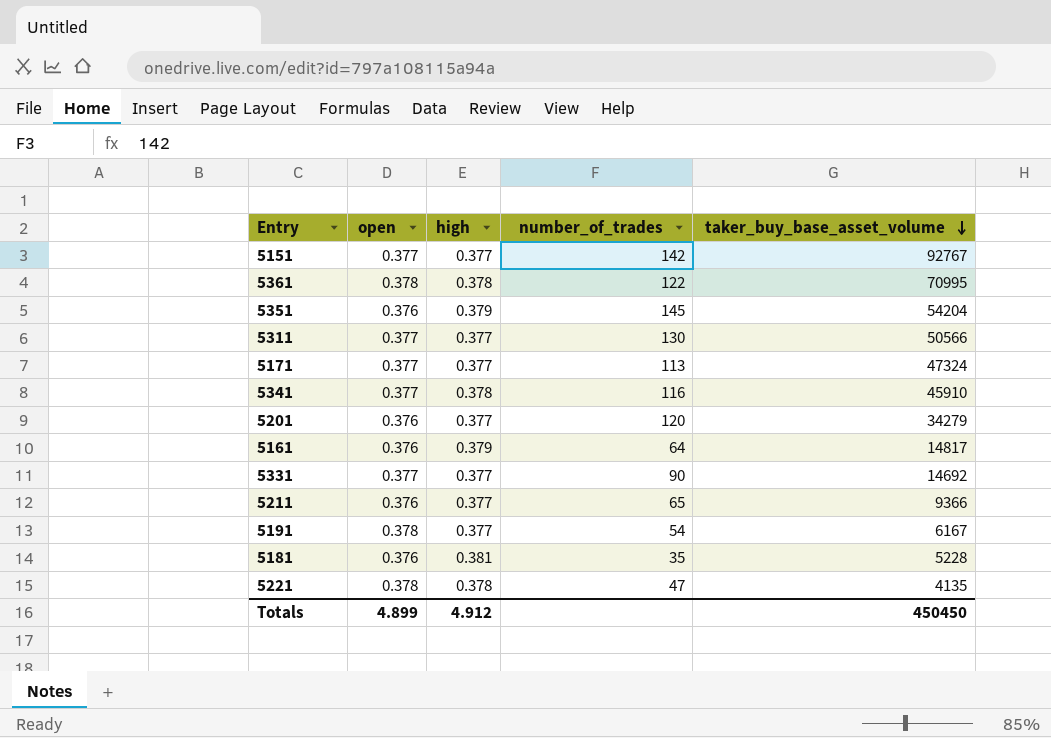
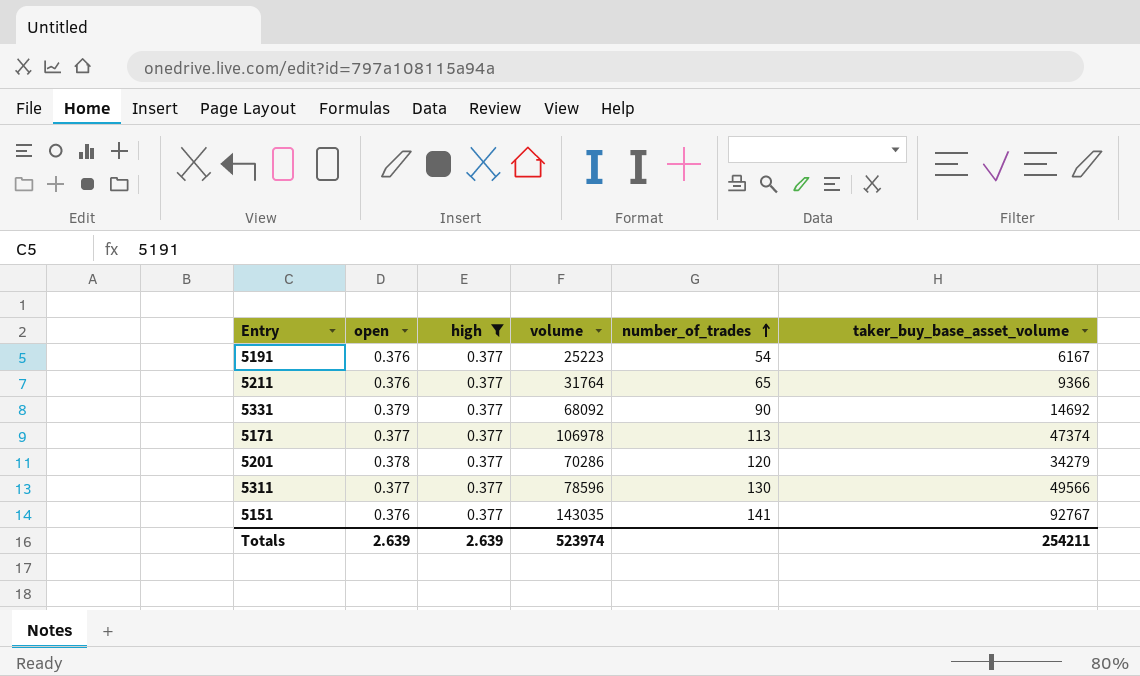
filter: none -> high = 0.377
row order: taker_buy_base_asset_volume descending -> number_of_trades ascending
column volume | position: none -> 4
5191 | open: 0.378 -> 0.376
5331 | open: 0.377 -> 0.379
5171 | taker_buy_base_asset_volume: 47324 -> 47374
5201 | open: 0.376 -> 0.378
5311 | taker_buy_base_asset_volume: 50566 -> 49566
5151 | open: 0.377 -> 0.376
5151 | number_of_trades: 142 -> 141
Totals | open: 4.899 -> 2.639
Totals | high: 4.912 -> 2.639
Totals | taker_buy_base_asset_volume: 450450 -> 254211

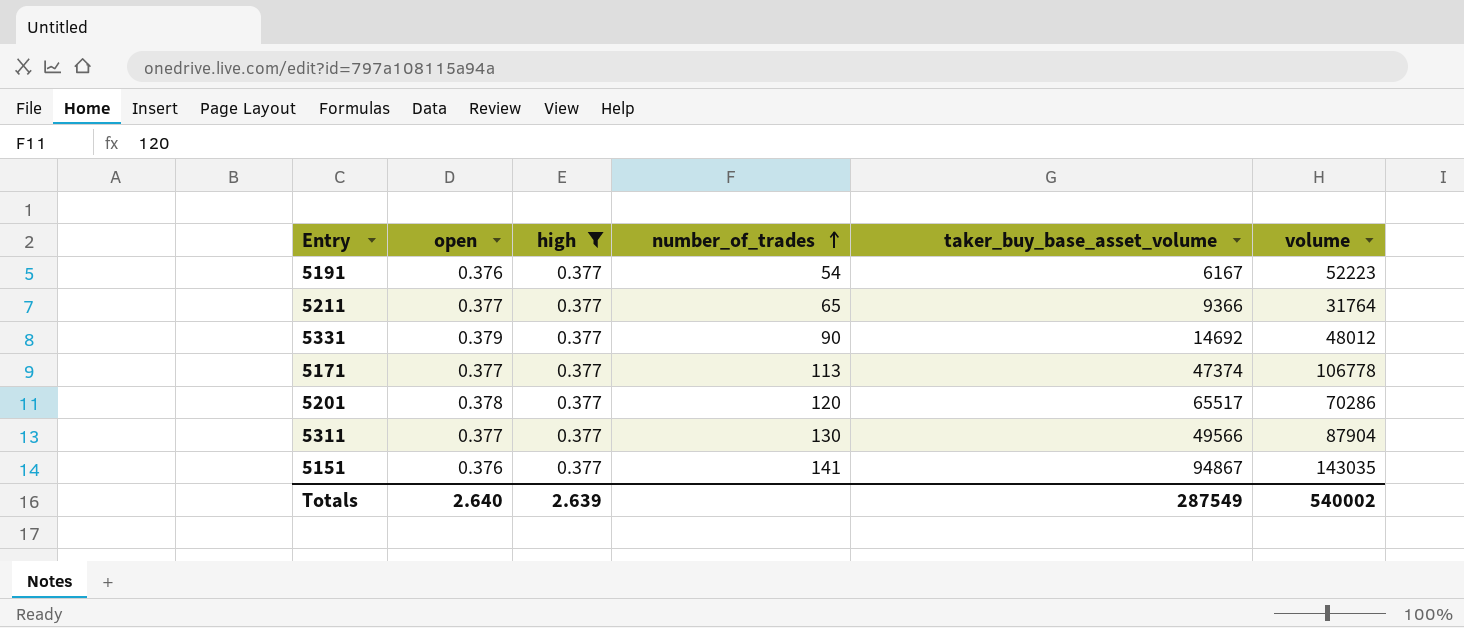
column volume | position: 4 -> 6
5191 | volume: 25223 -> 52223
5211 | open: 0.376 -> 0.377
5331 | volume: 68092 -> 48012
5171 | volume: 106978 -> 106778
5201 | taker_buy_base_asset_volume: 34279 -> 65517
5311 | volume: 78596 -> 87904
5151 | taker_buy_base_asset_volume: 92767 -> 94867
Totals | open: 2.639 -> 2.640
Totals | taker_buy_base_asset_volume: 254211 -> 287549
Totals | volume: 523974 -> 540002

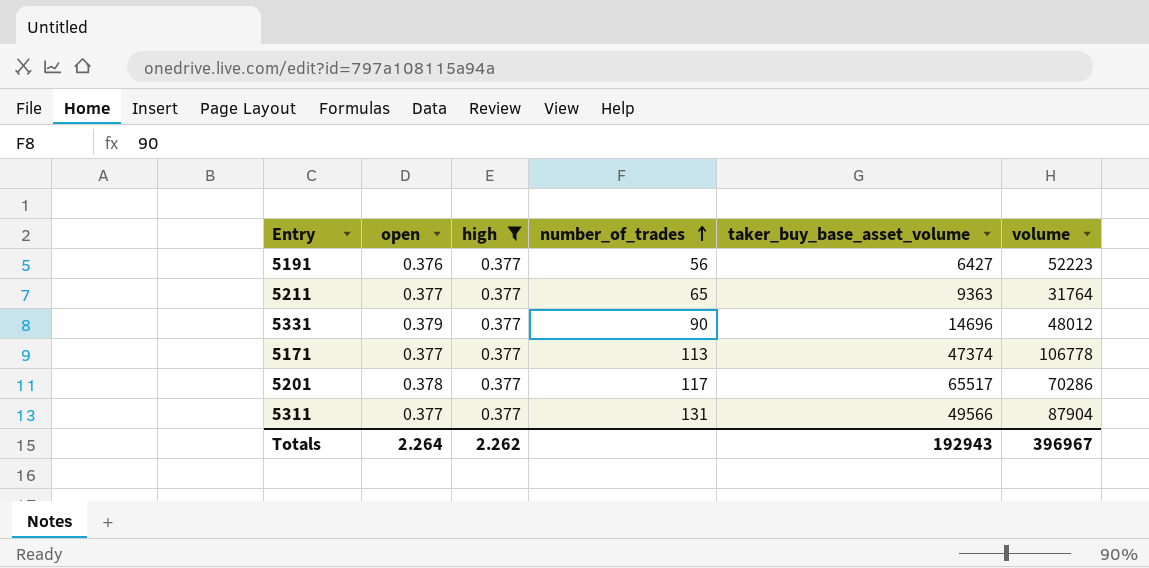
row 5151: 0.376 | 0.377 | 141 | 94867 | 143035 -> none
5191 | number_of_trades: 54 -> 56
5191 | taker_buy_base_asset_volume: 6167 -> 6427
5211 | taker_buy_base_asset_volume: 9366 -> 9363
5331 | taker_buy_base_asset_volume: 14692 -> 14696
5201 | number_of_trades: 120 -> 117
5311 | number_of_trades: 130 -> 131
Totals | open: 2.640 -> 2.264
Totals | high: 2.639 -> 2.262
Totals | taker_buy_base_asset_volume: 287549 -> 192943
Totals | volume: 540002 -> 396967

